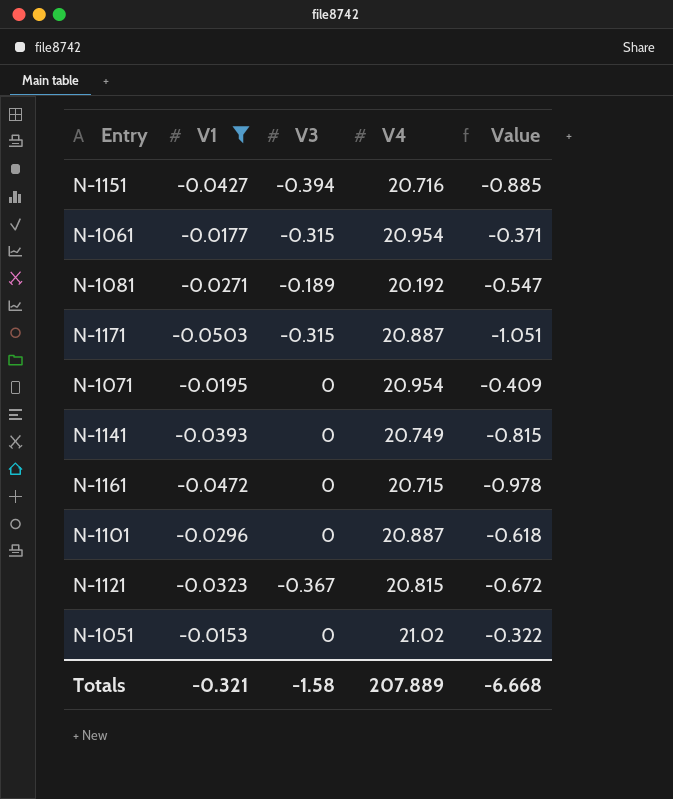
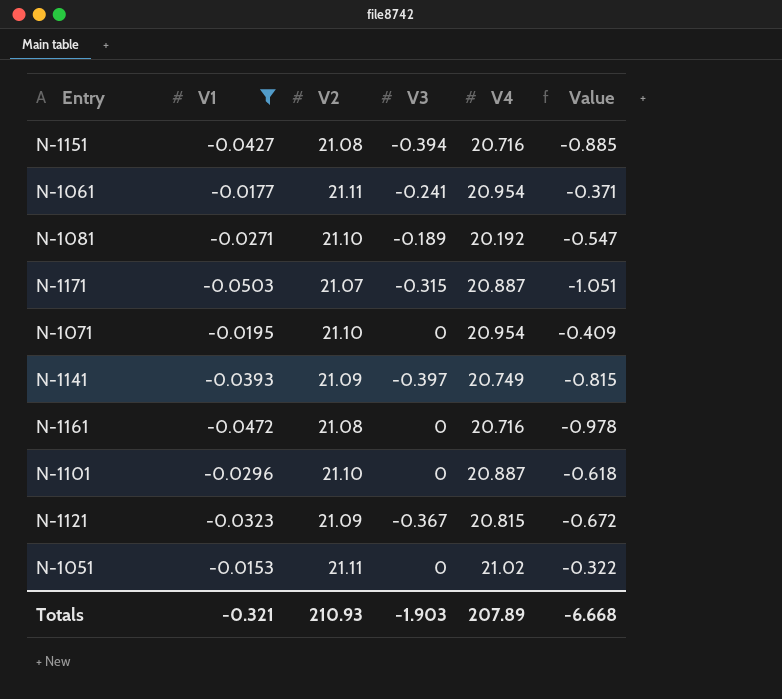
column V2 | position: none -> 3
N-1061 | V3: -0.315 -> -0.241
N-1141 | V3: 0 -> -0.397
N-1161 | V4: 20.715 -> 20.716
Totals | V3: -1.58 -> -1.903
Totals | V4: 207.889 -> 207.89

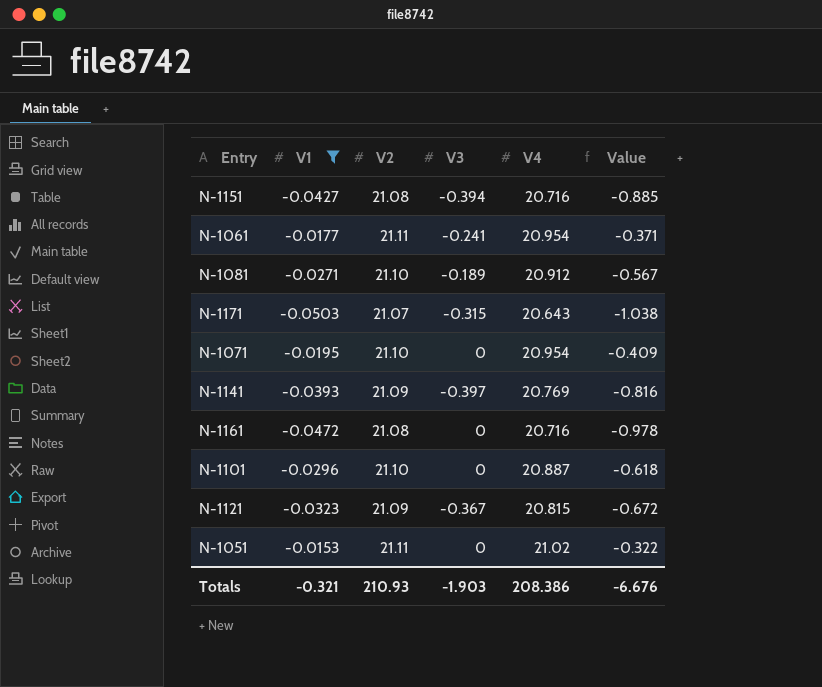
N-1081 | V4: 20.192 -> 20.912
N-1081 | Value: -0.547 -> -0.567
N-1171 | V4: 20.887 -> 20.643
N-1171 | Value: -1.051 -> -1.038
N-1141 | V4: 20.749 -> 20.769
N-1141 | Value: -0.815 -> -0.816
Totals | V4: 207.89 -> 208.386
Totals | Value: -6.668 -> -6.676

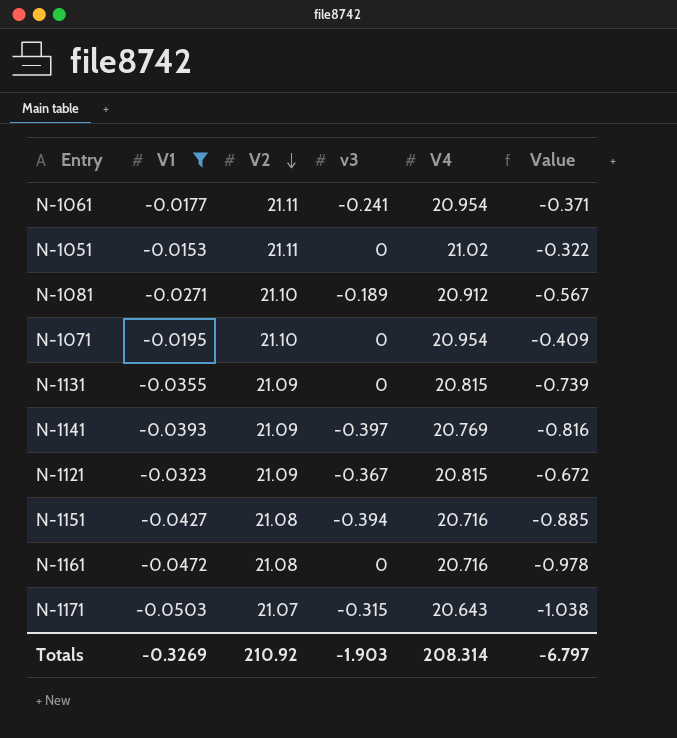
row order: none -> V2 descending
column name: V3 -> v3
row N-1101: -0.0296 | 21.10 | 0 | 20.887 | -0.618 -> none
row N-1131: none -> -0.0355 | 21.09 | 0 | 20.815 | -0.739
Totals | V1: -0.321 -> -0.3269
Totals | V2: 210.93 -> 210.92
Totals | V4: 208.386 -> 208.314
Totals | Value: -6.676 -> -6.797

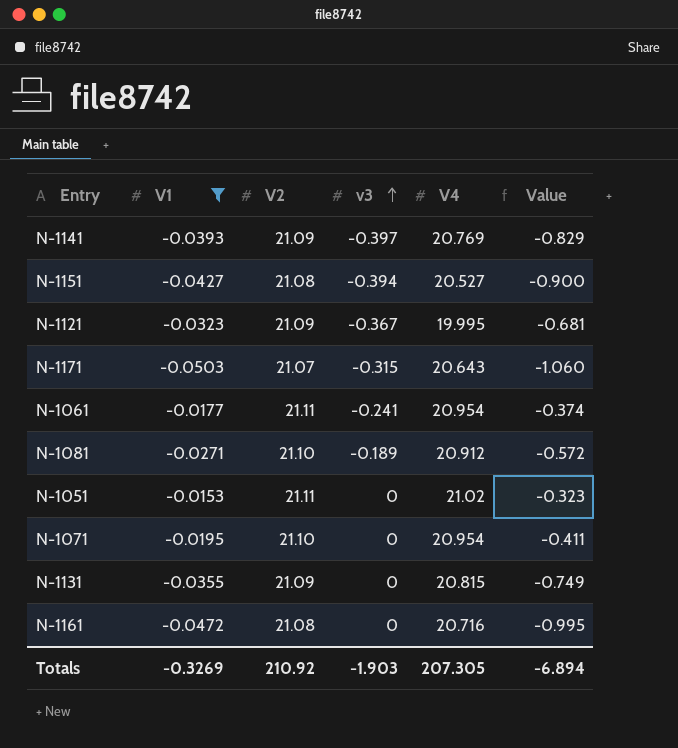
row order: V2 descending -> v3 ascending
column Value | formula: [V1] * [V4] -> [V1] * [V2]
N-1151 | V4: 20.716 -> 20.527
N-1121 | V4: 20.815 -> 19.995
Totals | V4: 208.314 -> 207.305
Totals | Value: -6.797 -> -6.894

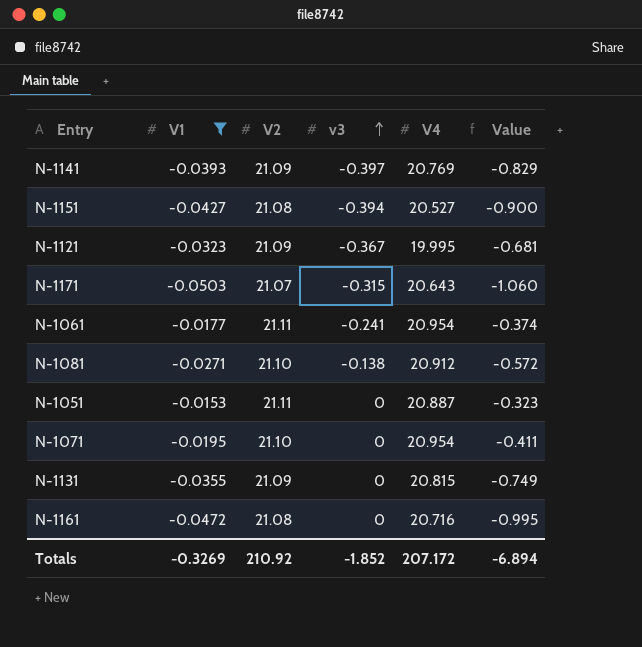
N-1081 | v3: -0.189 -> -0.138
N-1051 | V4: 21.02 -> 20.887
Totals | v3: -1.903 -> -1.852
Totals | V4: 207.305 -> 207.172

